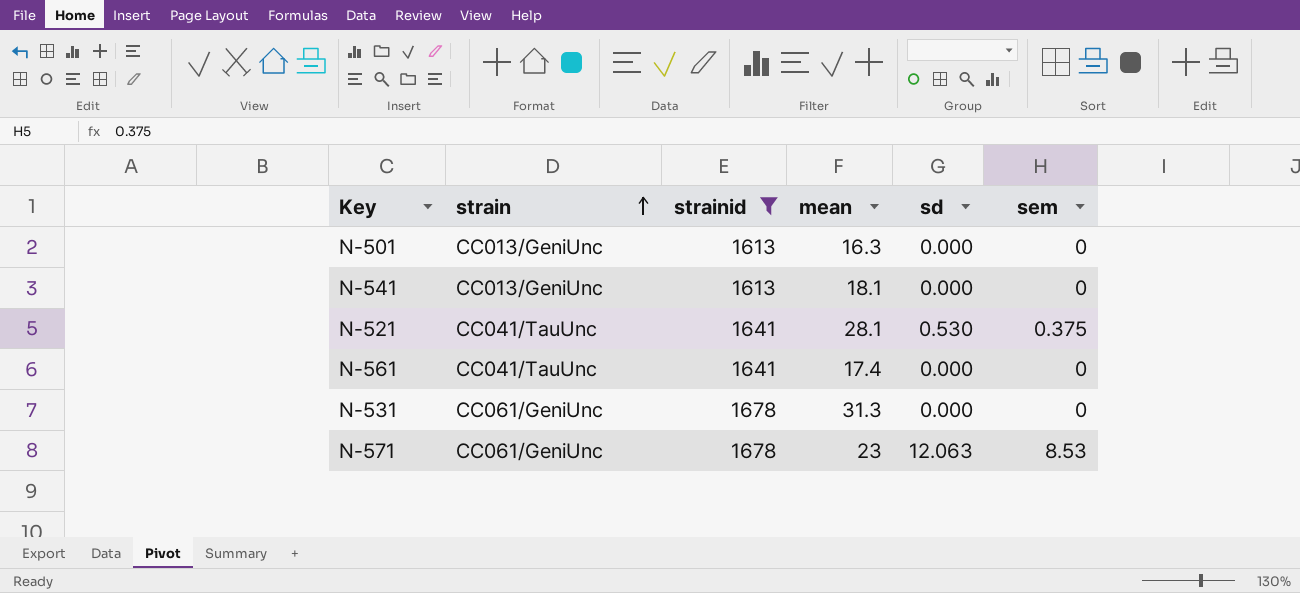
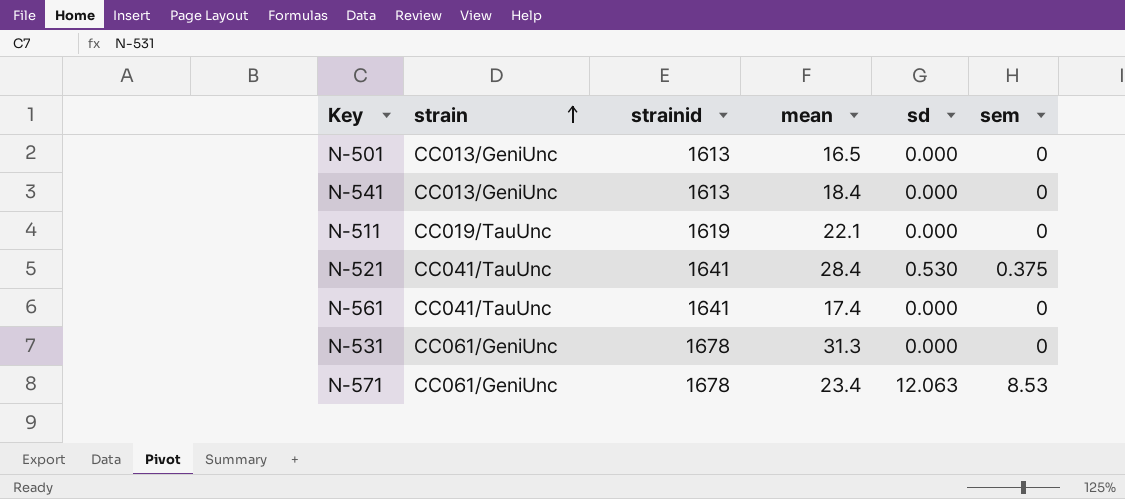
filter: strainid != 1619 -> none
N-501 | mean: 16.3 -> 16.5
N-541 | mean: 18.1 -> 18.4
N-521 | mean: 28.1 -> 28.4
N-571 | mean: 23 -> 23.4

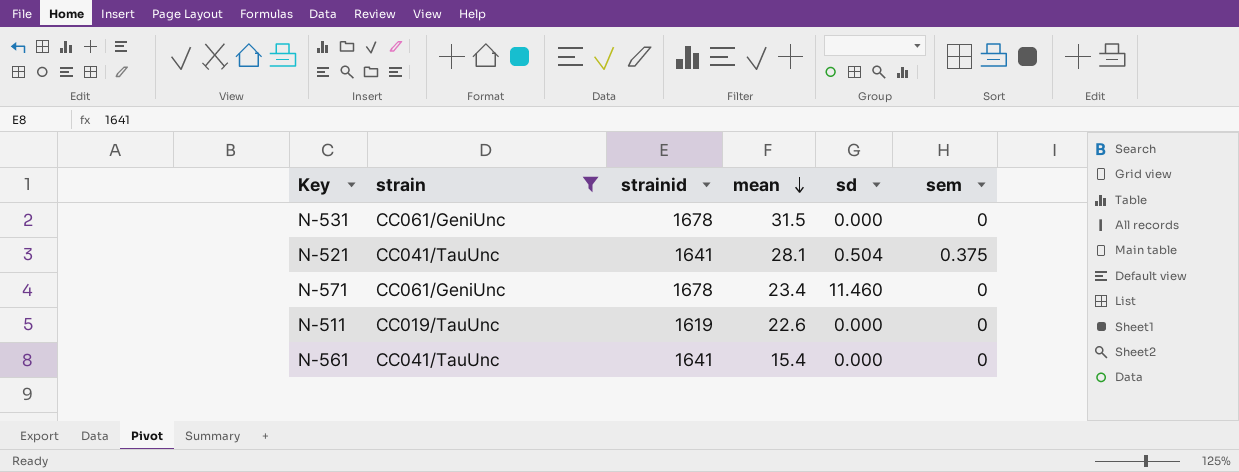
filter: none -> strain != CC013/GeniUnc
row order: strain ascending -> mean descending
N-531 | mean: 31.3 -> 31.5
N-521 | mean: 28.4 -> 28.1
N-521 | sd: 0.530 -> 0.504
N-571 | sd: 12.063 -> 11.460
N-571 | sem: 8.53 -> 0
N-511 | mean: 22.1 -> 22.6
N-561 | mean: 17.4 -> 15.4

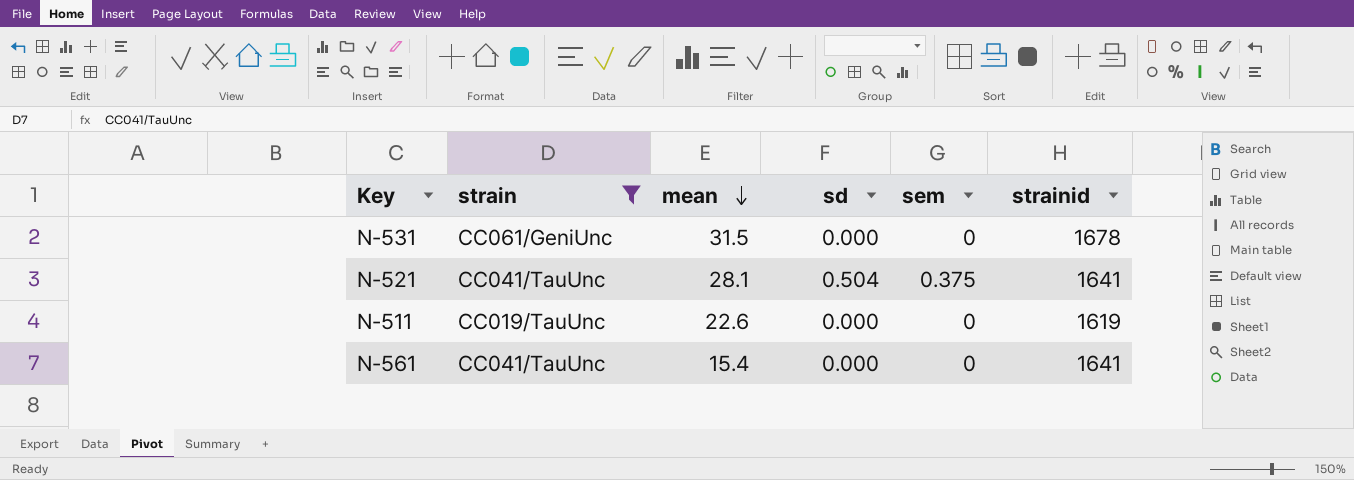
column strainid | position: 3 -> 6
row N-571: CC061/GeniUnc | 1678 | 23.4 | 11.460 | 0 -> none

